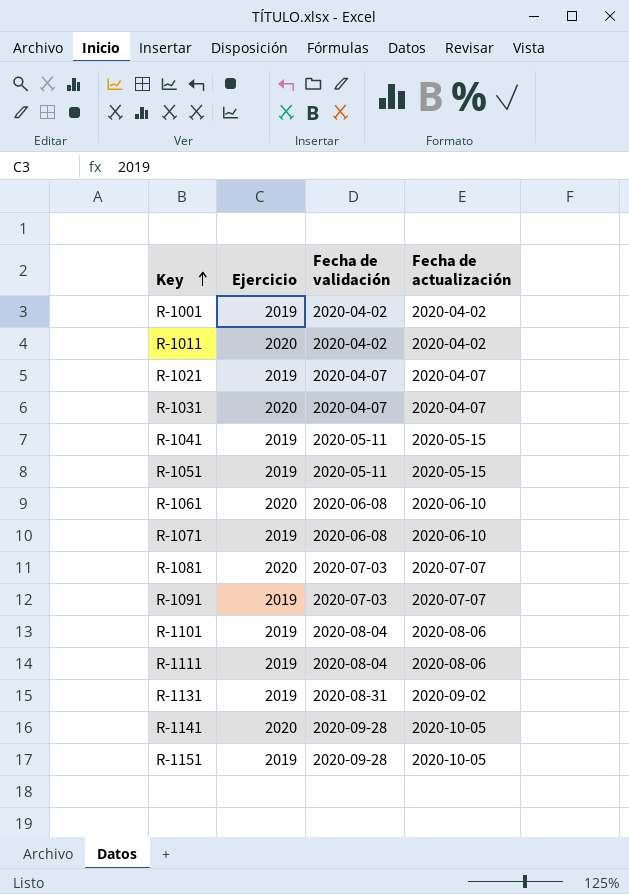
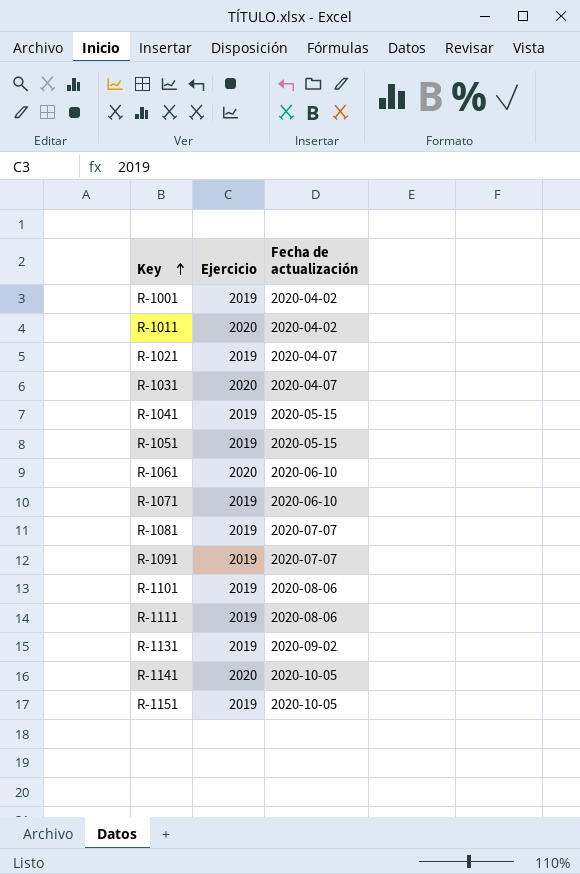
column Fecha de validación | position: 3 -> none
R-1081 | Ejercicio: 2020 -> 2019

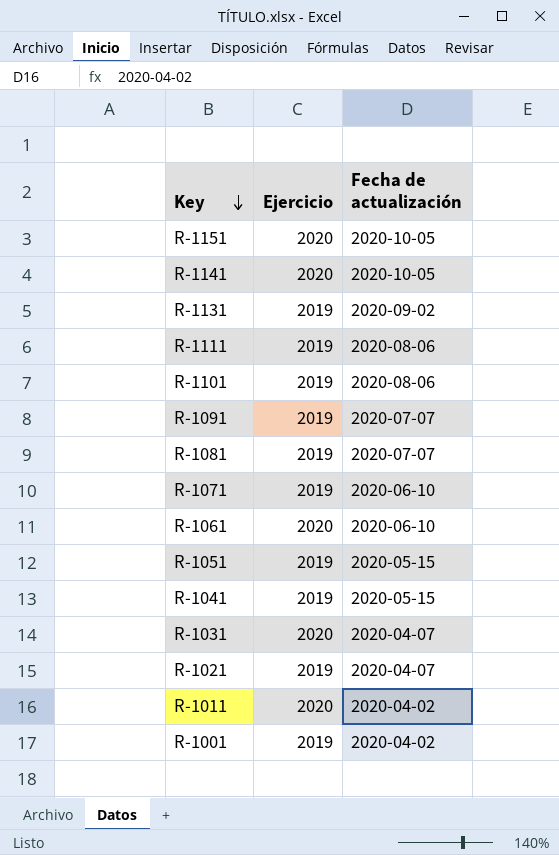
row order: Key ascending -> Key descending
R-1151 | Ejercicio: 2019 -> 2020

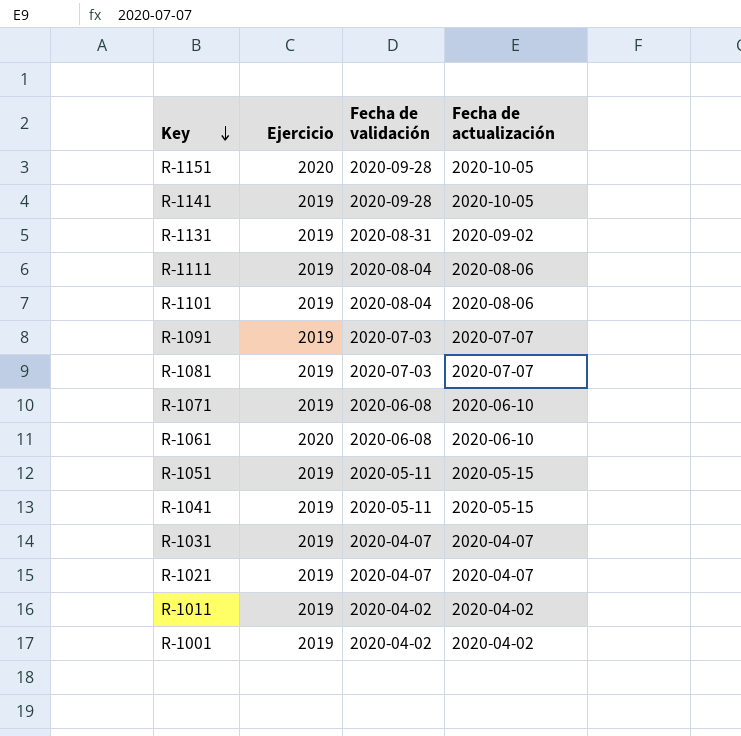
column Fecha de validación | position: none -> 3
R-1141 | Ejercicio: 2020 -> 2019
R-1031 | Ejercicio: 2020 -> 2019
R-1011 | Ejercicio: 2020 -> 2019

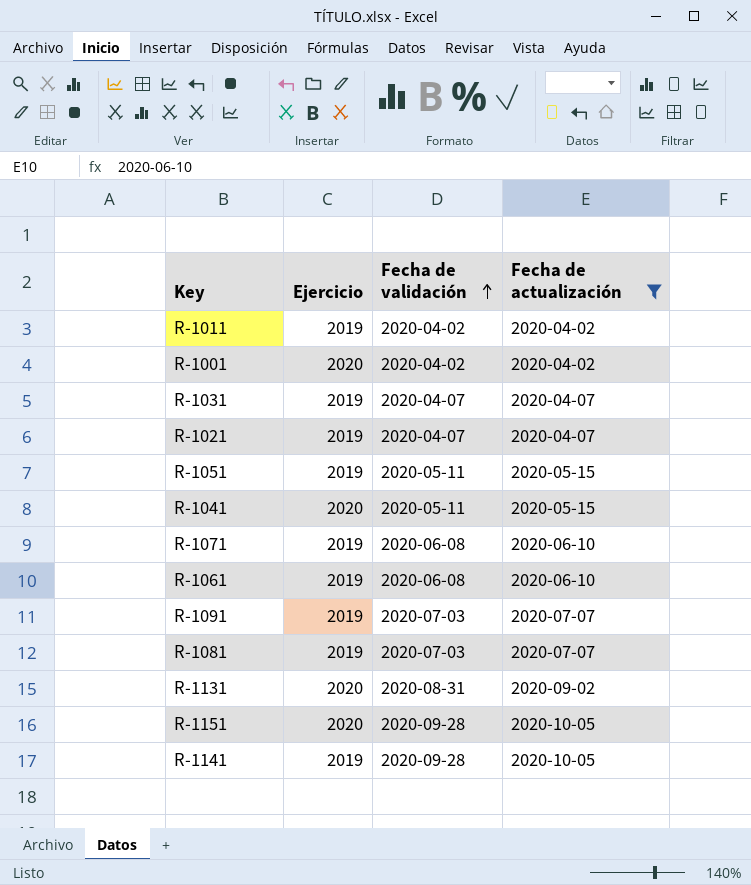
filter: none -> Fecha de actualización != 2020-08-06
row order: Key descending -> Fecha de validación ascending
R-1001 | Ejercicio: 2019 -> 2020
R-1041 | Ejercicio: 2019 -> 2020
R-1061 | Ejercicio: 2020 -> 2019
R-1131 | Ejercicio: 2019 -> 2020

